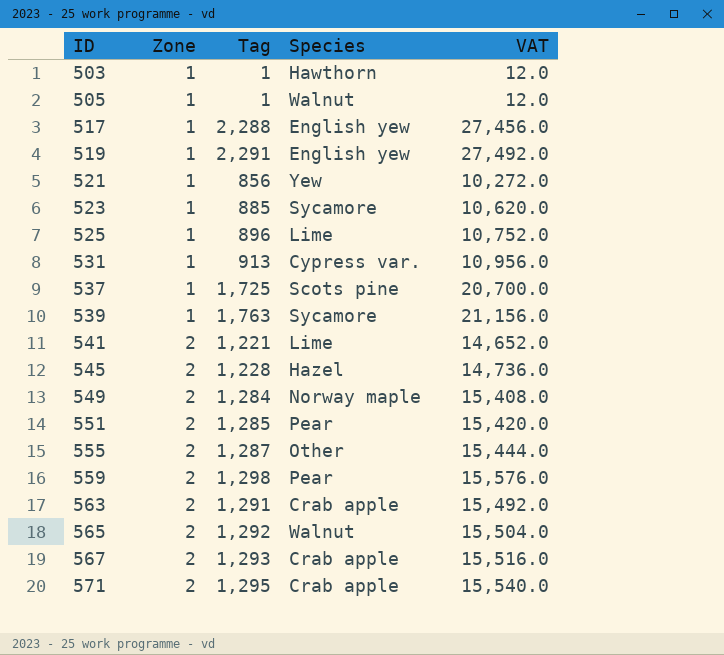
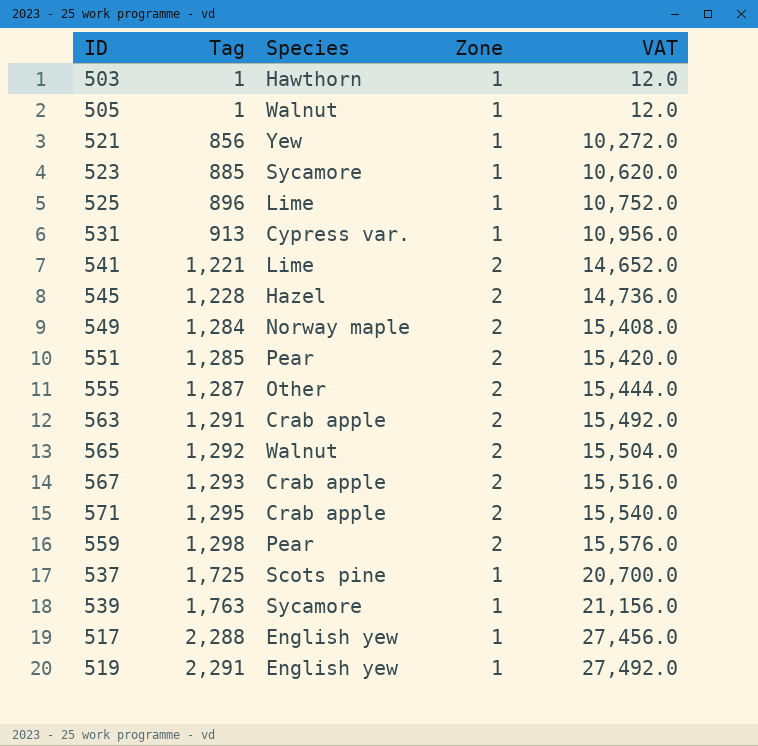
row order: ID ascending -> Tag ascending
column Zone | position: 2 -> 4

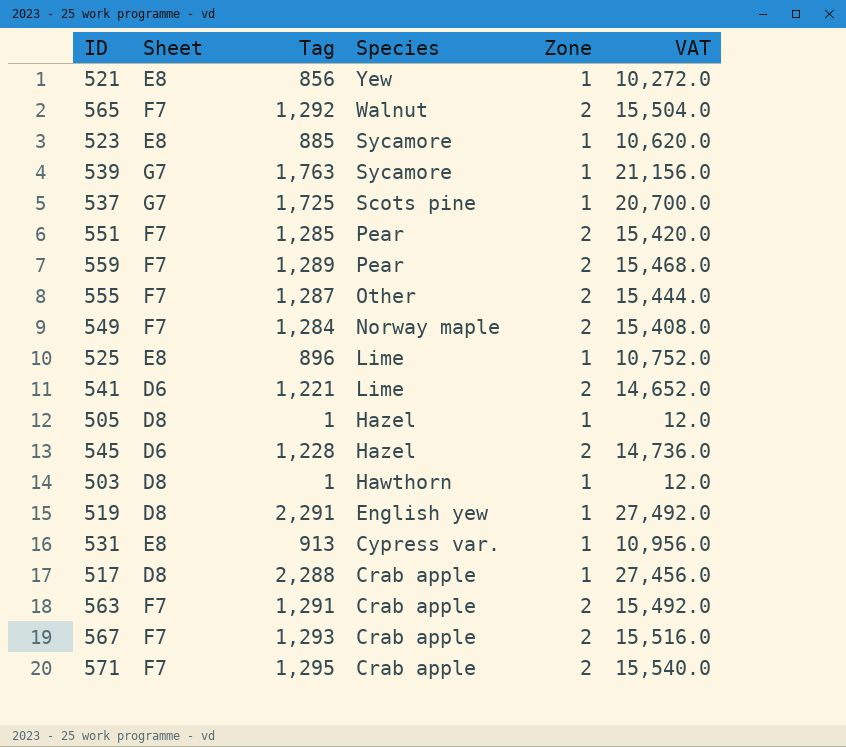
row order: Tag ascending -> Species descending
column Sheet | position: none -> 2
559 | Tag: 1,298 -> 1,289
559 | VAT: 15,576.0 -> 15,468.0
505 | Species: Walnut -> Hazel
517 | Species: English yew -> Crab apple

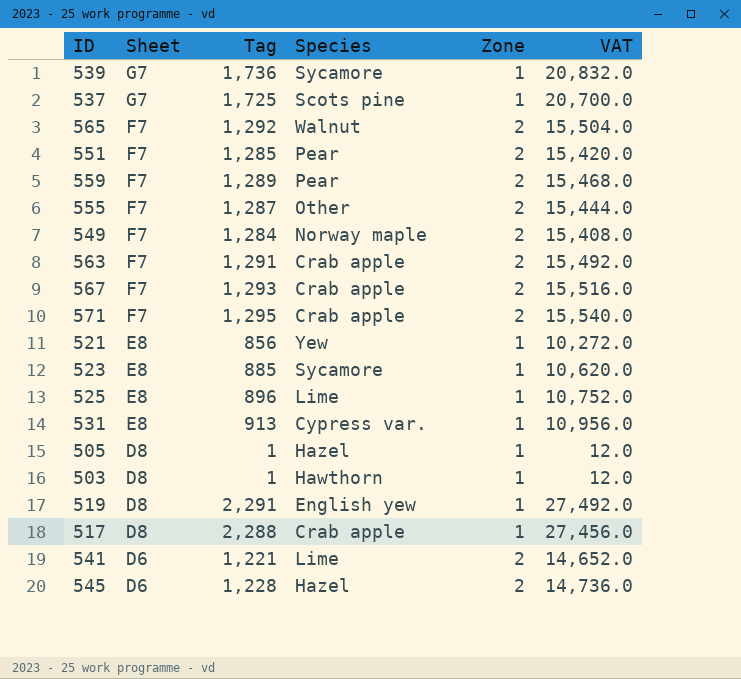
row order: Species descending -> Sheet descending
539 | Tag: 1,763 -> 1,736
539 | VAT: 21,156.0 -> 20,832.0

